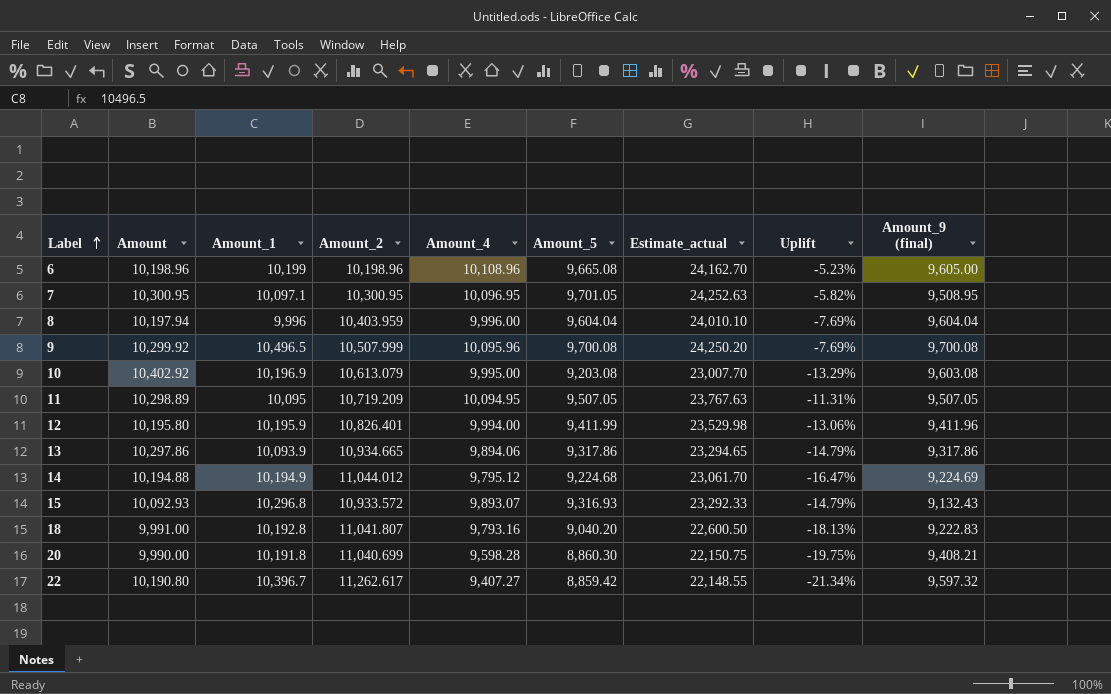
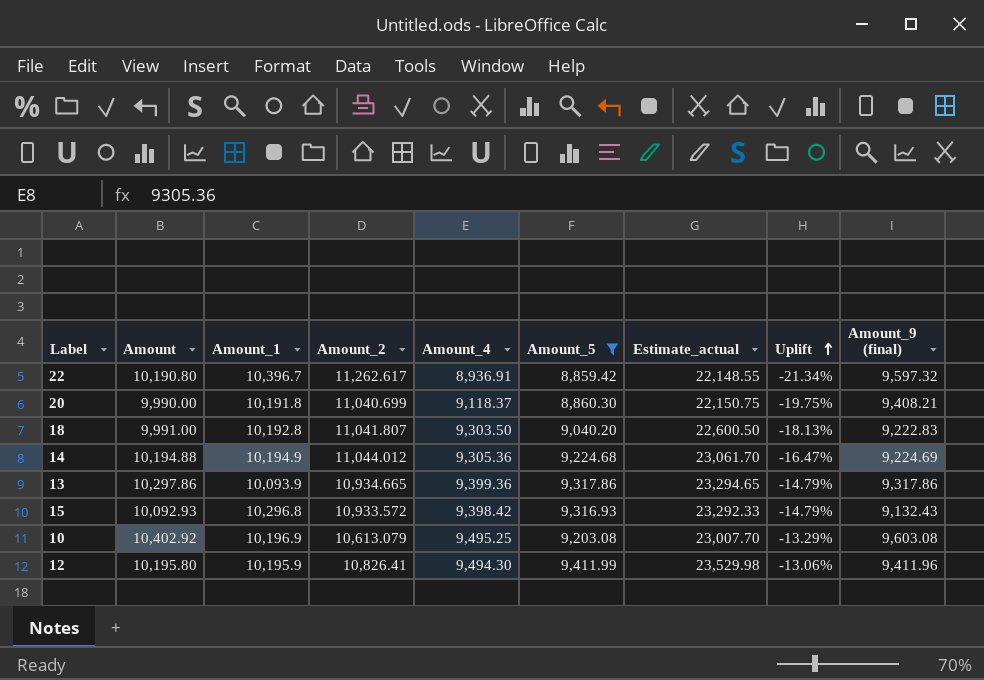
filter: none -> Amount_5 <= 9,411.99
row order: Label ascending -> Uplift ascending
22 | Amount_4: 9,407.27 -> 8,936.91
20 | Amount_4: 9,598.28 -> 9,118.37
18 | Amount_4: 9,793.16 -> 9,303.50
14 | Amount_4: 9,795.12 -> 9,305.36
13 | Amount_4: 9,894.06 -> 9,399.36
15 | Amount_4: 9,893.07 -> 9,398.42
10 | Amount_4: 9,995.00 -> 9,495.25
12 | Amount_2: 10,826.401 -> 10,826.41
12 | Amount_4: 9,994.00 -> 9,494.30

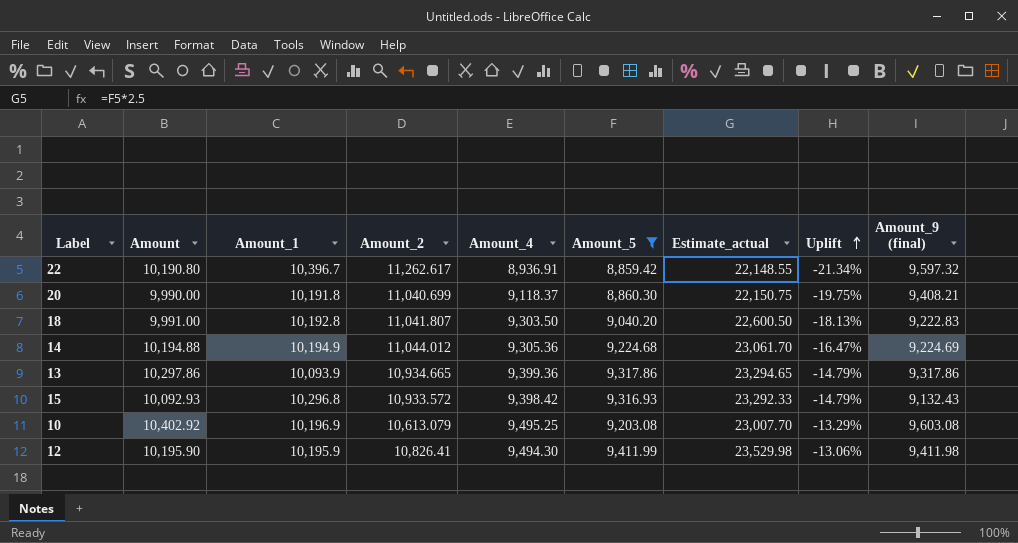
12 | Amount: 10,195.80 -> 10,195.90
12 | Amount_9 (final): 9,411.96 -> 9,411.98

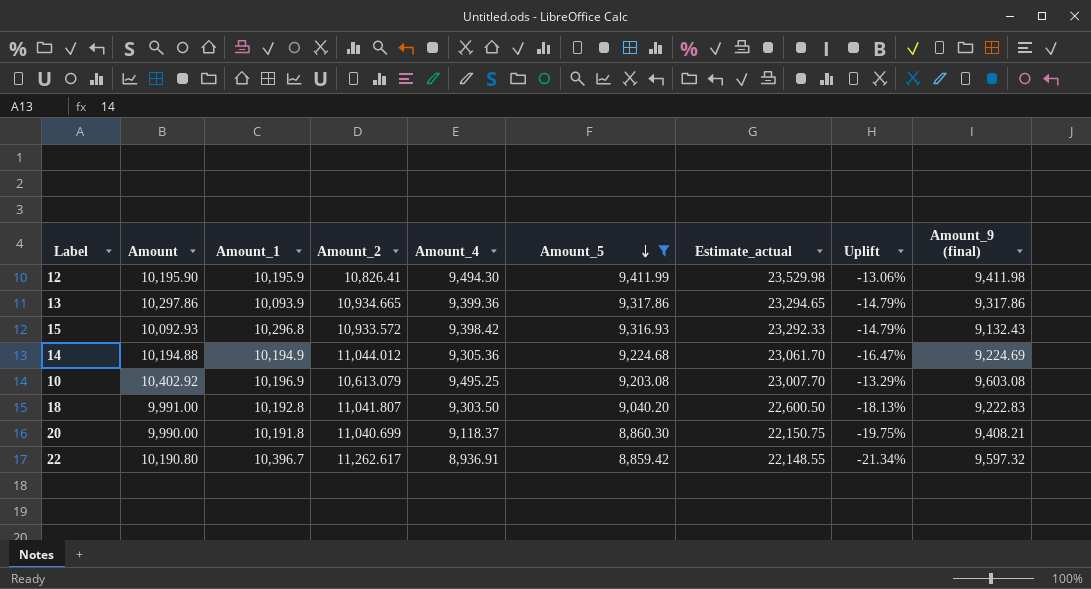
row order: Uplift ascending -> Amount_5 descending

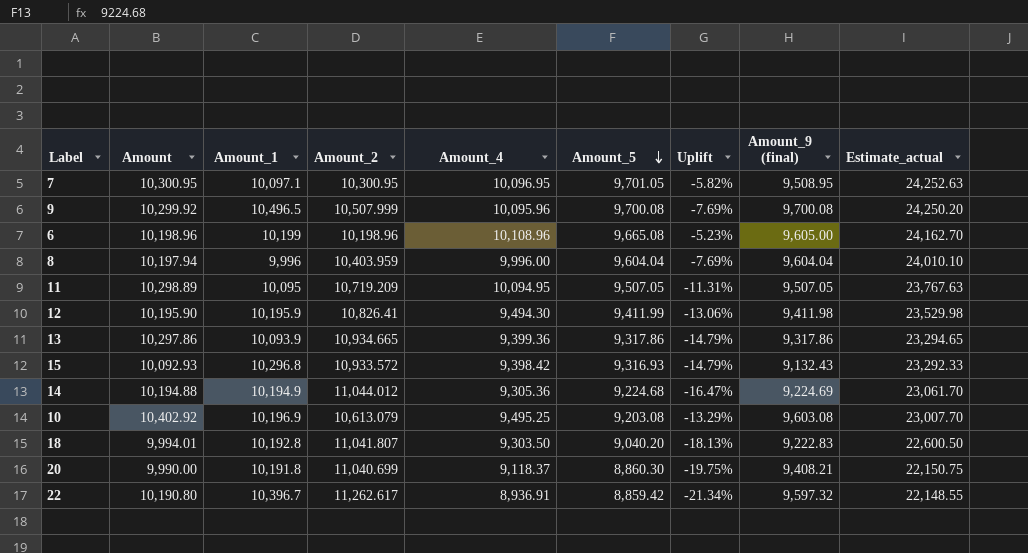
filter: Amount_5 <= 9,411.99 -> none
column Estimate_actual | position: 7 -> 9
18 | Amount: 9,991.00 -> 9,994.01

